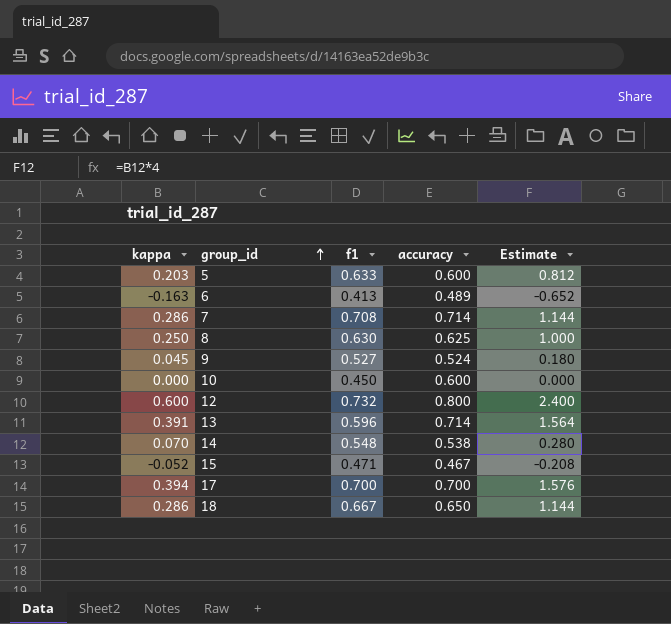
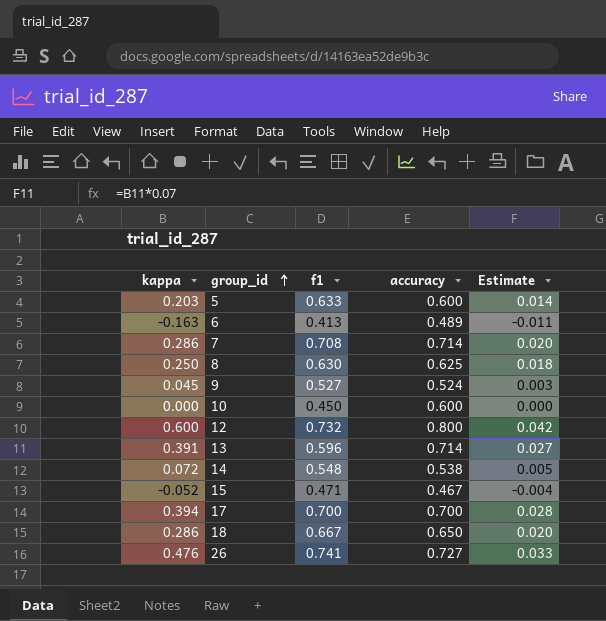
column Estimate | formula: [kappa] * 4 -> [kappa] * 0.07
14 | kappa: 0.070 -> 0.072
row 26: none -> 0.476 | 0.741 | 0.727 | 0.033

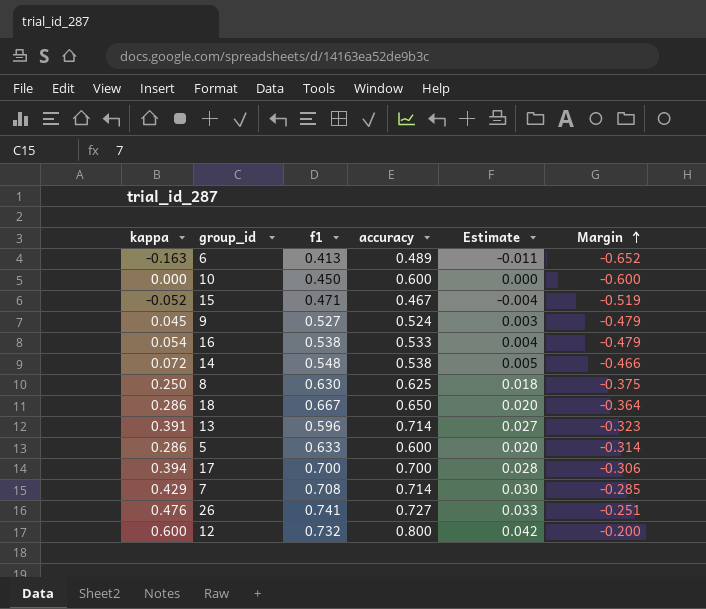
row order: group_id ascending -> Margin ascending
column Margin | formula: none -> [kappa] - [accuracy]
row 16: none -> 0.054 | 0.538 | 0.533 | 0.004 | -0.479
5 | kappa: 0.203 -> 0.286
5 | Estimate: 0.014 -> 0.020
7 | kappa: 0.286 -> 0.429
7 | Estimate: 0.020 -> 0.030

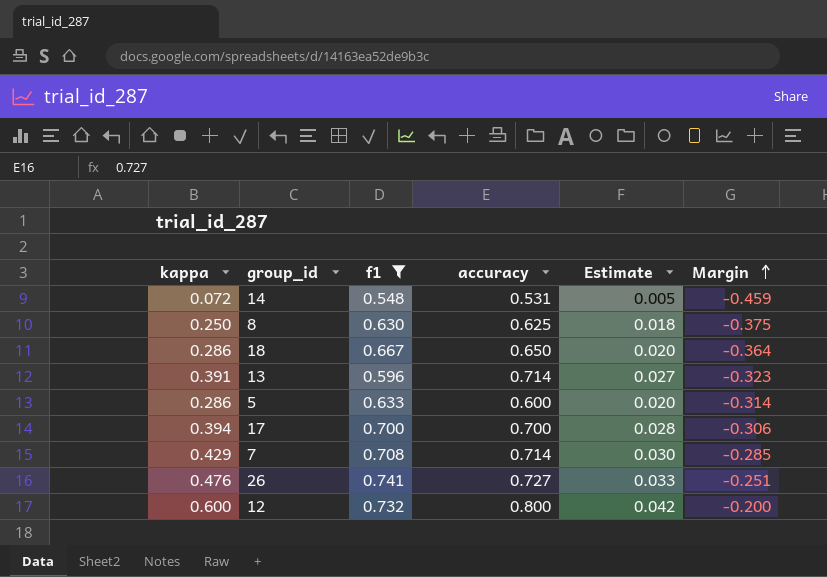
filter: none -> f1 >= 0.548
14 | accuracy: 0.538 -> 0.531
14 | Margin: -0.466 -> -0.459

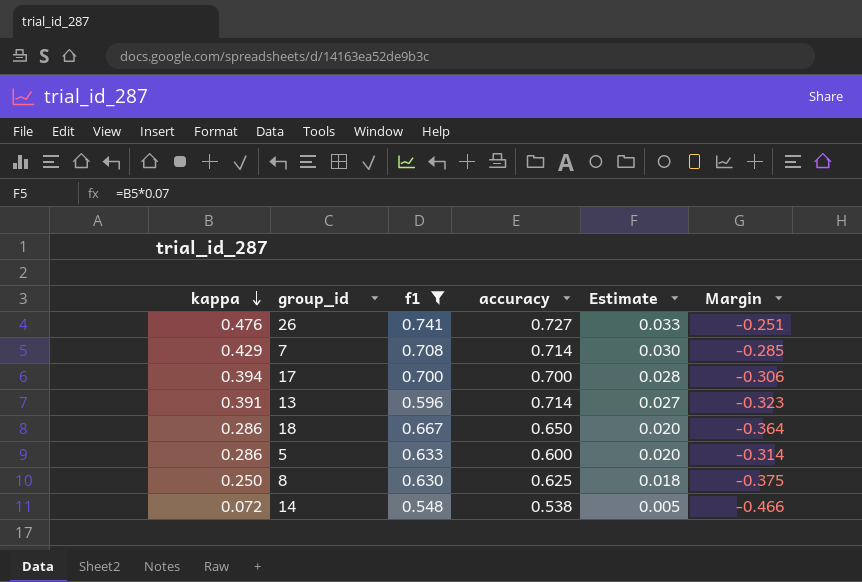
row order: Margin ascending -> kappa descending
row 12: 0.600 | 0.732 | 0.800 | 0.042 | -0.200 -> none
14 | accuracy: 0.531 -> 0.538
14 | Margin: -0.459 -> -0.466

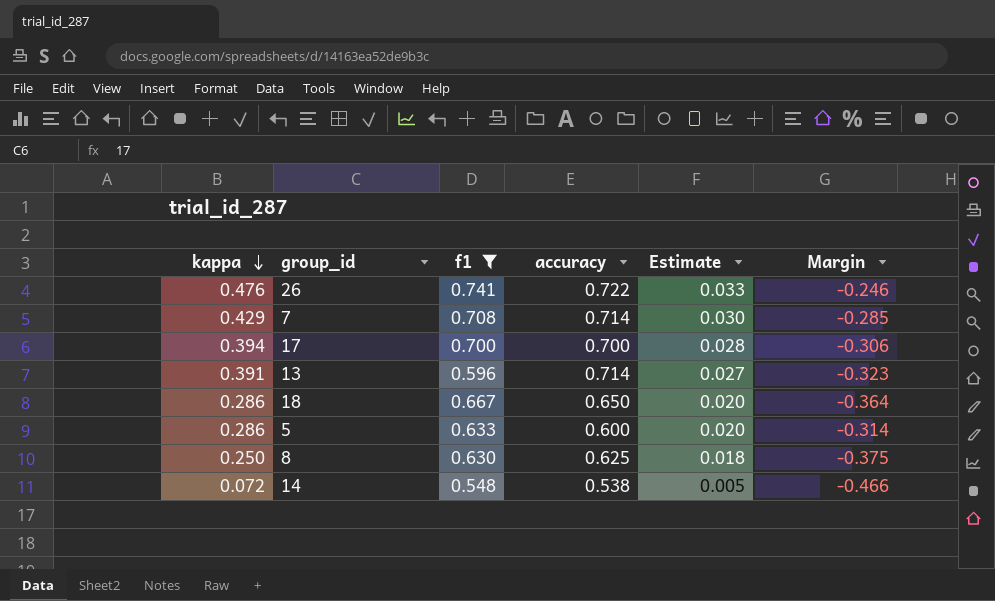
26 | accuracy: 0.727 -> 0.722
26 | Margin: -0.251 -> -0.246

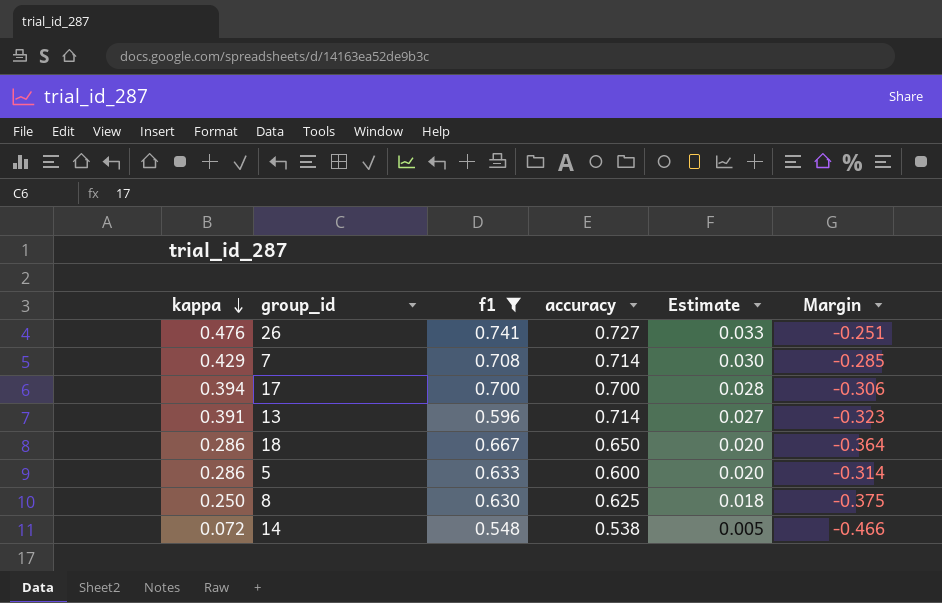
26 | accuracy: 0.722 -> 0.727
26 | Margin: -0.246 -> -0.251

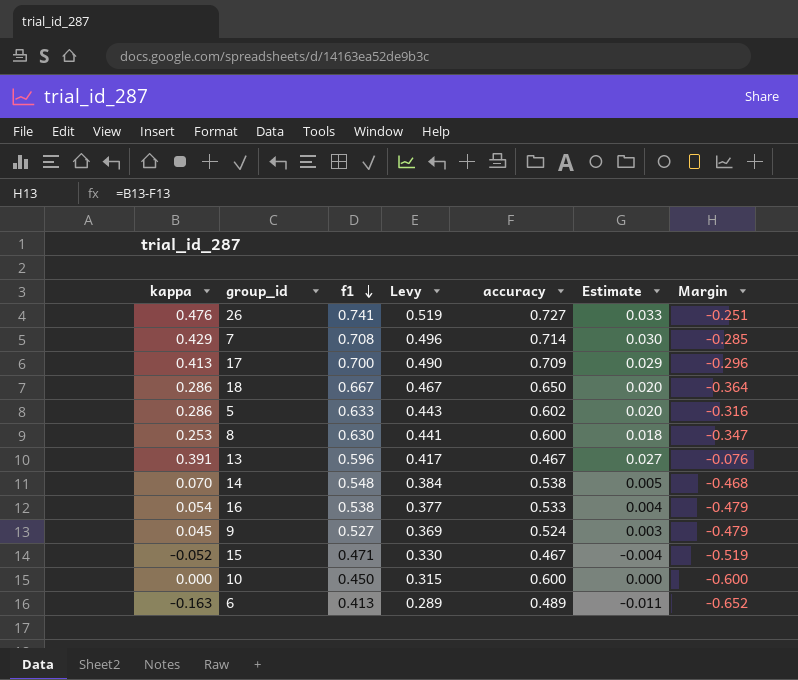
filter: f1 >= 0.548 -> none
row order: kappa descending -> f1 descending
column Levy | formula: none -> [f1] * 0.7
17 | kappa: 0.394 -> 0.413
17 | accuracy: 0.700 -> 0.709
17 | Estimate: 0.028 -> 0.029
17 | Margin: -0.306 -> -0.296
5 | accuracy: 0.600 -> 0.602
5 | Margin: -0.314 -> -0.316
8 | kappa: 0.250 -> 0.253
8 | accuracy: 0.625 -> 0.600
8 | Margin: -0.375 -> -0.347
13 | accuracy: 0.714 -> 0.467
13 | Margin: -0.323 -> -0.076
14 | kappa: 0.072 -> 0.070
14 | Margin: -0.466 -> -0.468

